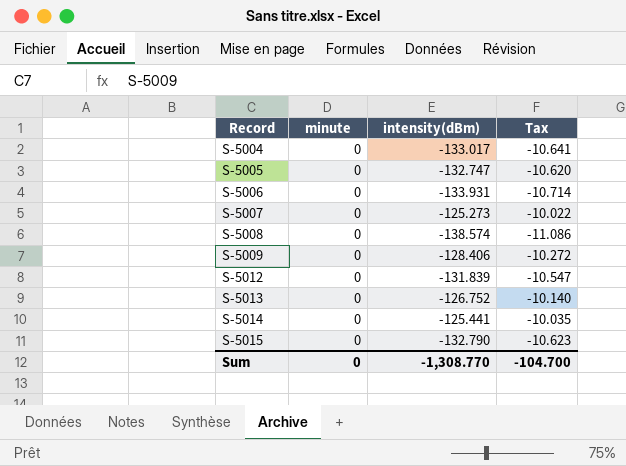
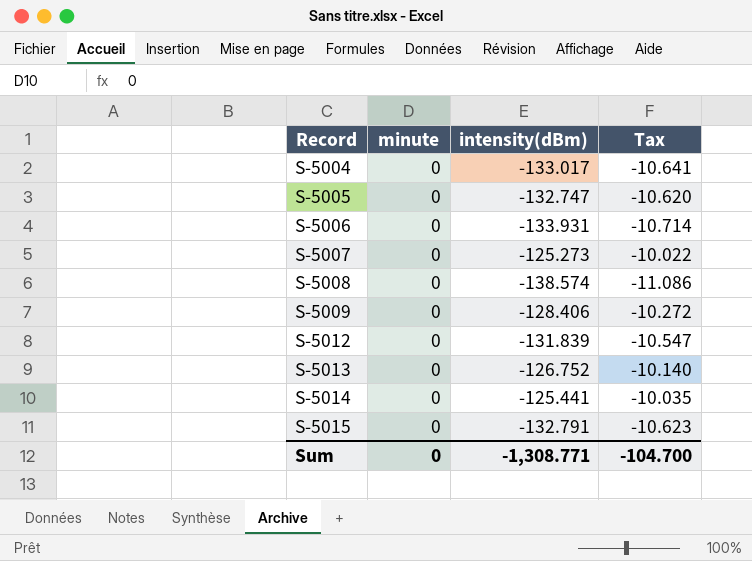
S-5015 | intensity(dBm): -132.790 -> -132.791
Sum | intensity(dBm): -1,308.770 -> -1,308.771

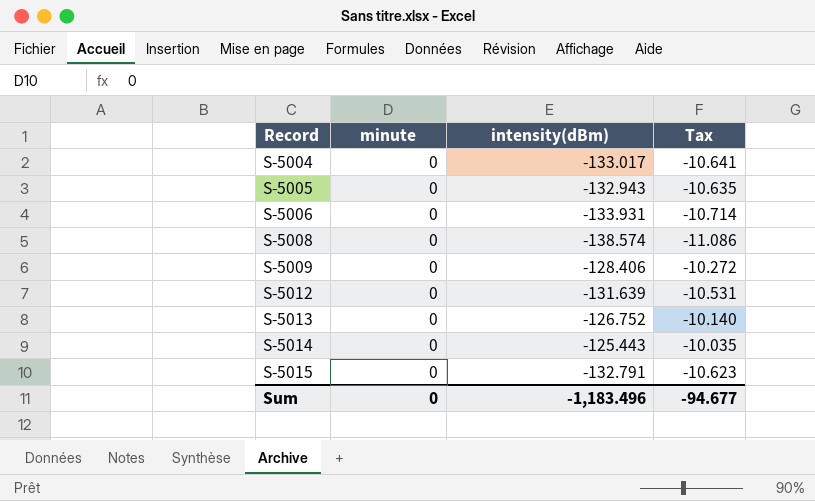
row S-5007: 0 | -125.273 | -10.022 -> none
S-5005 | intensity(dBm): -132.747 -> -132.943
S-5005 | Tax: -10.620 -> -10.635
S-5012 | intensity(dBm): -131.839 -> -131.639
S-5012 | Tax: -10.547 -> -10.531
S-5014 | intensity(dBm): -125.441 -> -125.443
Sum | intensity(dBm): -1,308.771 -> -1,183.496
Sum | Tax: -104.700 -> -94.677

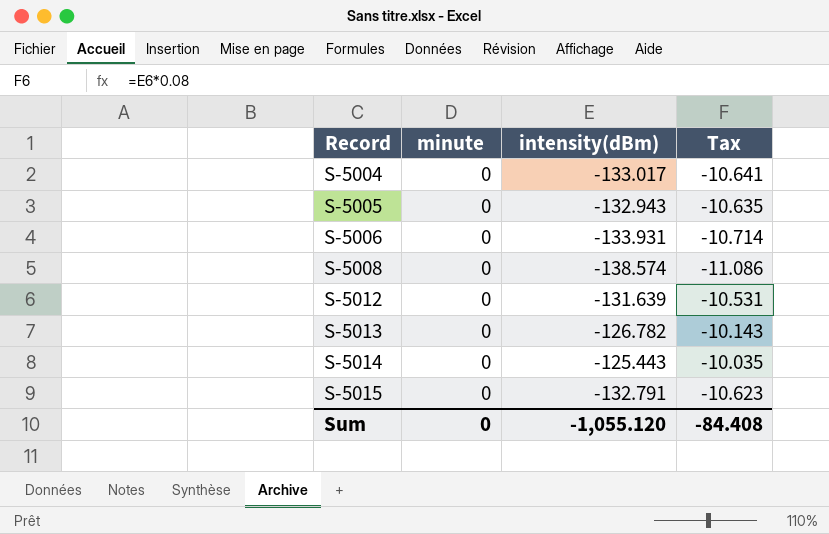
row S-5009: 0 | -128.406 | -10.272 -> none
S-5013 | intensity(dBm): -126.752 -> -126.782
S-5013 | Tax: -10.140 -> -10.143
Sum | intensity(dBm): -1,183.496 -> -1,055.120
Sum | Tax: -94.677 -> -84.408

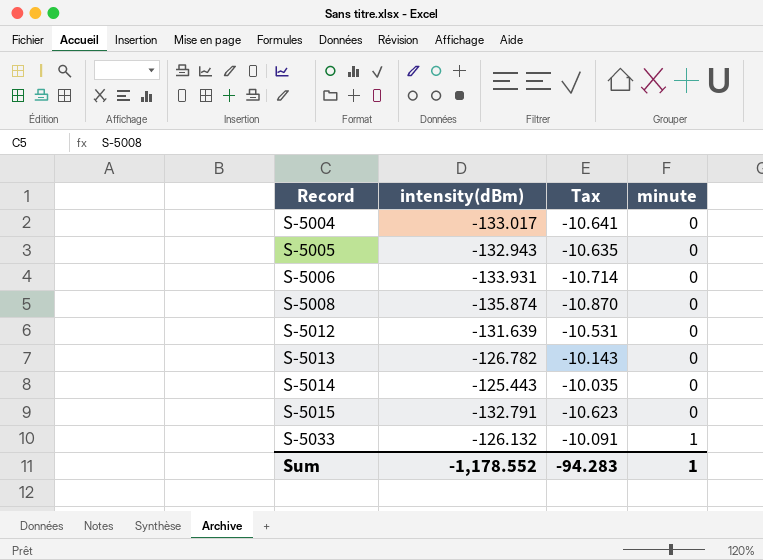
column minute | position: 2 -> 4
S-5008 | intensity(dBm): -138.574 -> -135.874
S-5008 | Tax: -11.086 -> -10.870
row S-5033: none -> -126.132 | -10.091 | 1
Sum | intensity(dBm): -1,055.120 -> -1,178.552
Sum | Tax: -84.408 -> -94.283
Sum | minute: 0 -> 1

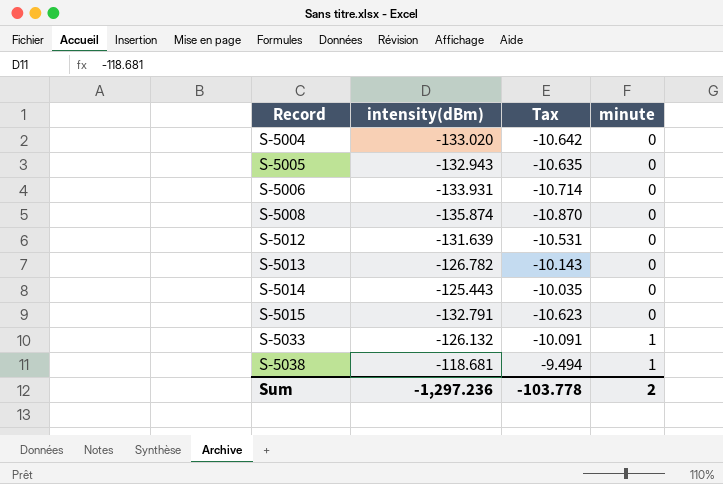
S-5004 | intensity(dBm): -133.017 -> -133.020
S-5004 | Tax: -10.641 -> -10.642
row S-5038: none -> -118.681 | -9.494 | 1
Sum | intensity(dBm): -1,178.552 -> -1,297.236
Sum | Tax: -94.283 -> -103.778
Sum | minute: 1 -> 2

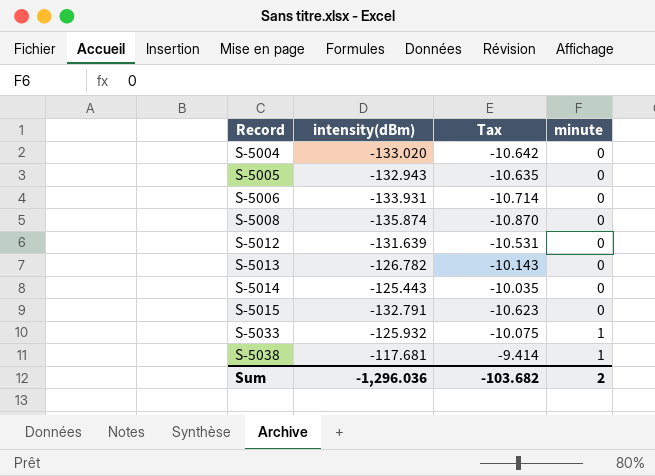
S-5033 | intensity(dBm): -126.132 -> -125.932
S-5033 | Tax: -10.091 -> -10.075
S-5038 | intensity(dBm): -118.681 -> -117.681
S-5038 | Tax: -9.494 -> -9.414
Sum | intensity(dBm): -1,297.236 -> -1,296.036
Sum | Tax: -103.778 -> -103.682

